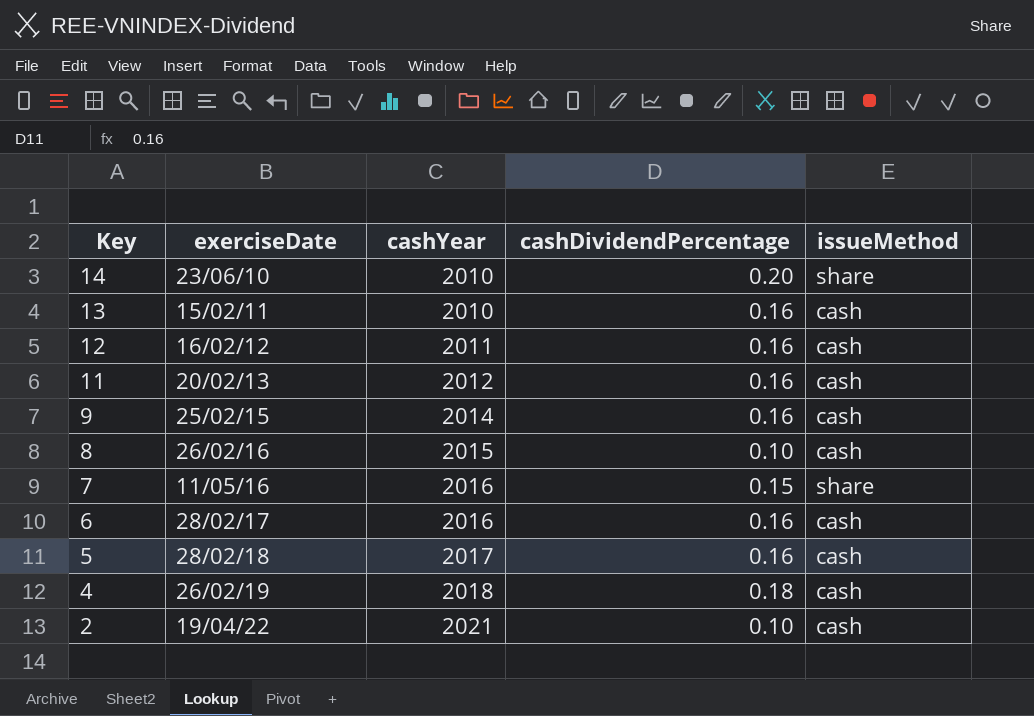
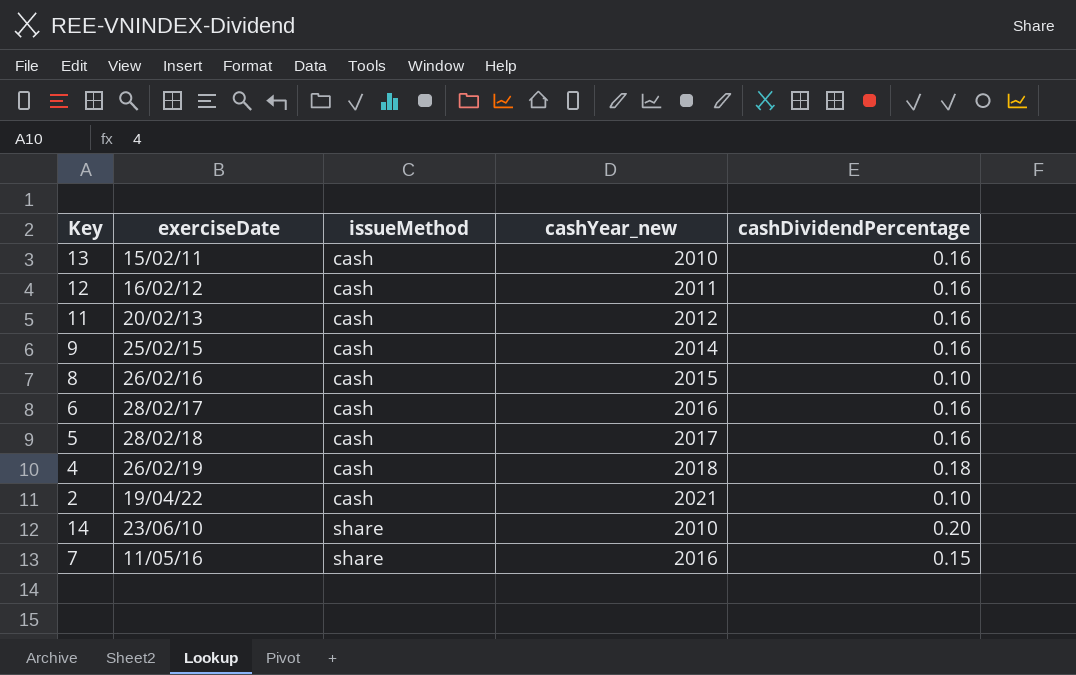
row order: Key descending -> issueMethod ascending
column issueMethod | position: 5 -> 3
column name: cashYear -> cashYear_new

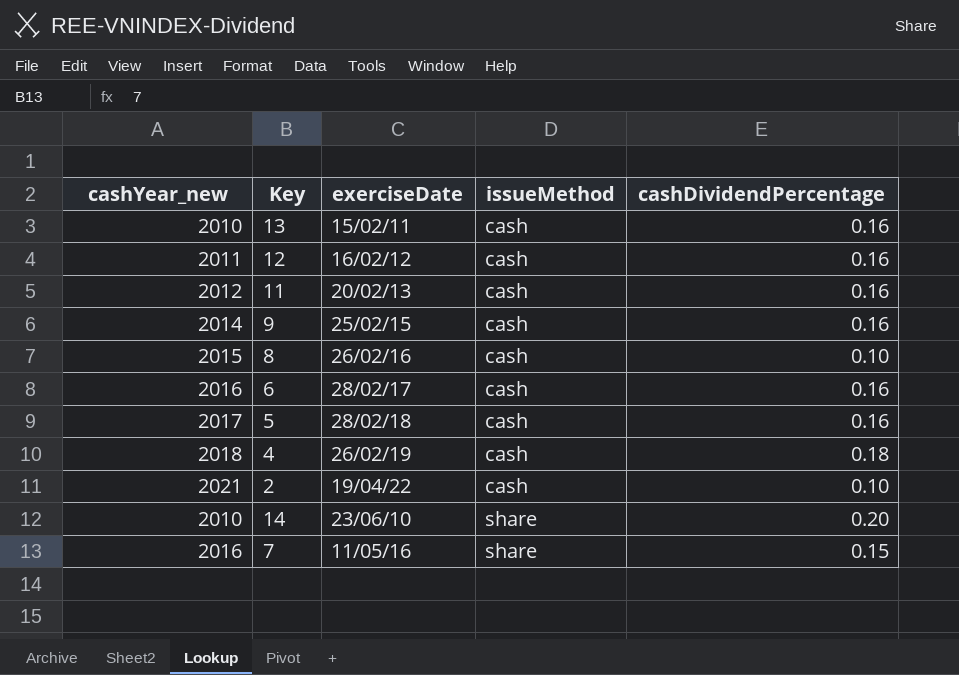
column cashYear_new | position: 4 -> 1

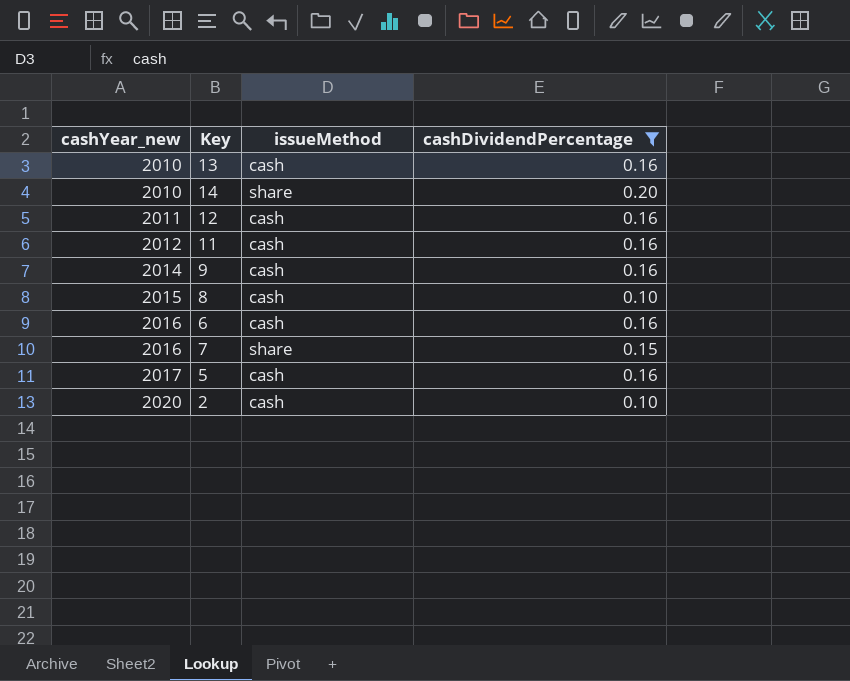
filter: none -> cashDividendPercentage != 0.18
row order: issueMethod ascending -> cashYear_new ascending
column exerciseDate | position: 3 -> none
2 | cashYear_new: 2021 -> 2020

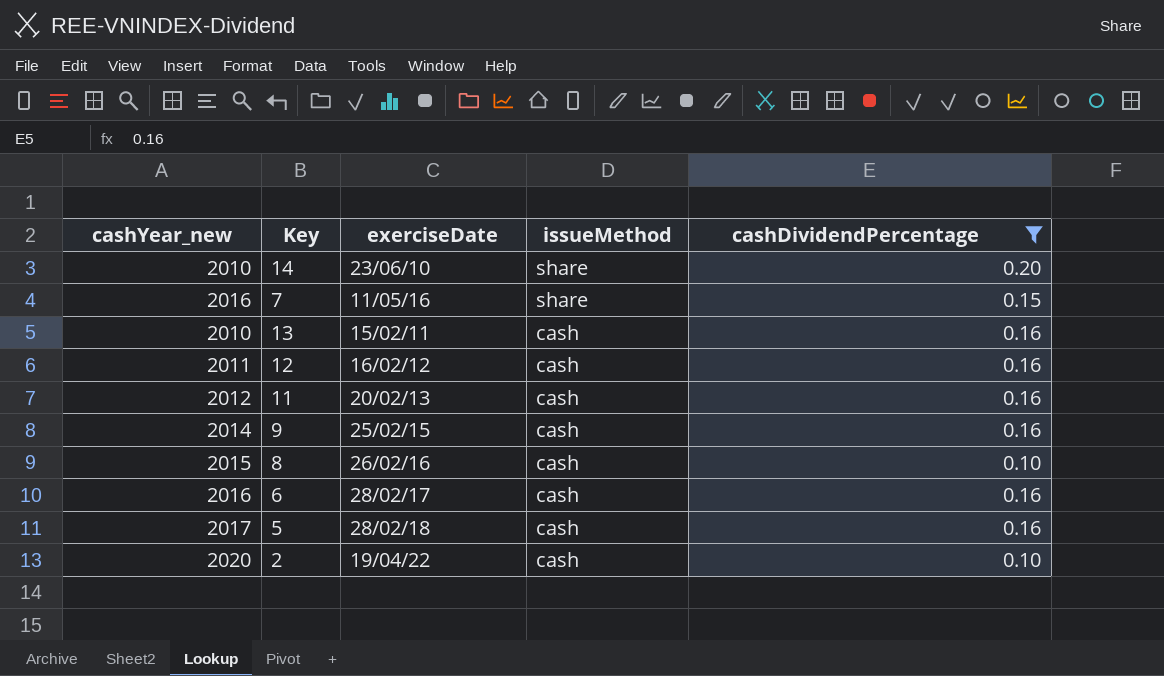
row order: cashYear_new ascending -> issueMethod descending
column exerciseDate | position: none -> 3

